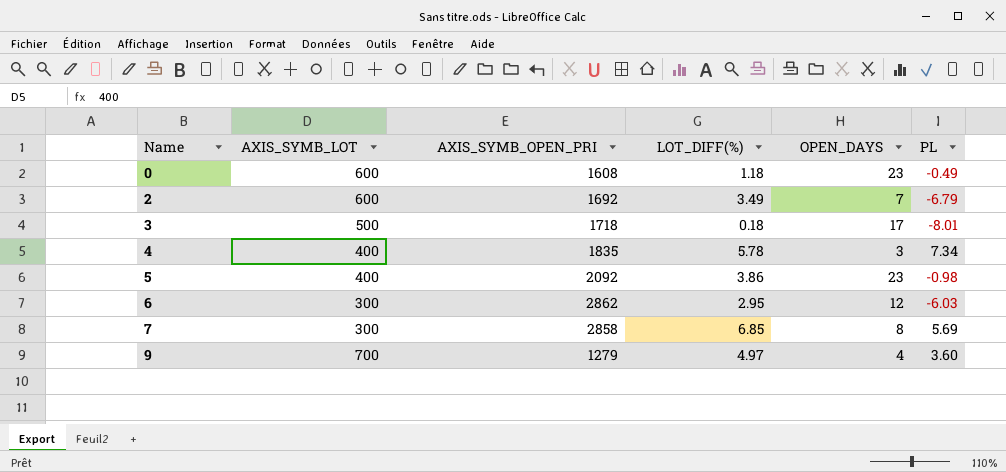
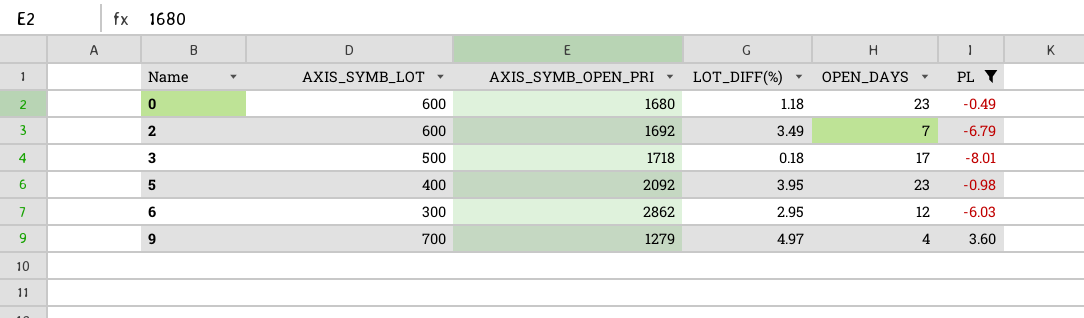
filter: none -> PL <= 3.60
0 | AXIS_SYMB_OPEN_PRI: 1608 -> 1680
5 | LOT_DIFF(%): 3.86 -> 3.95

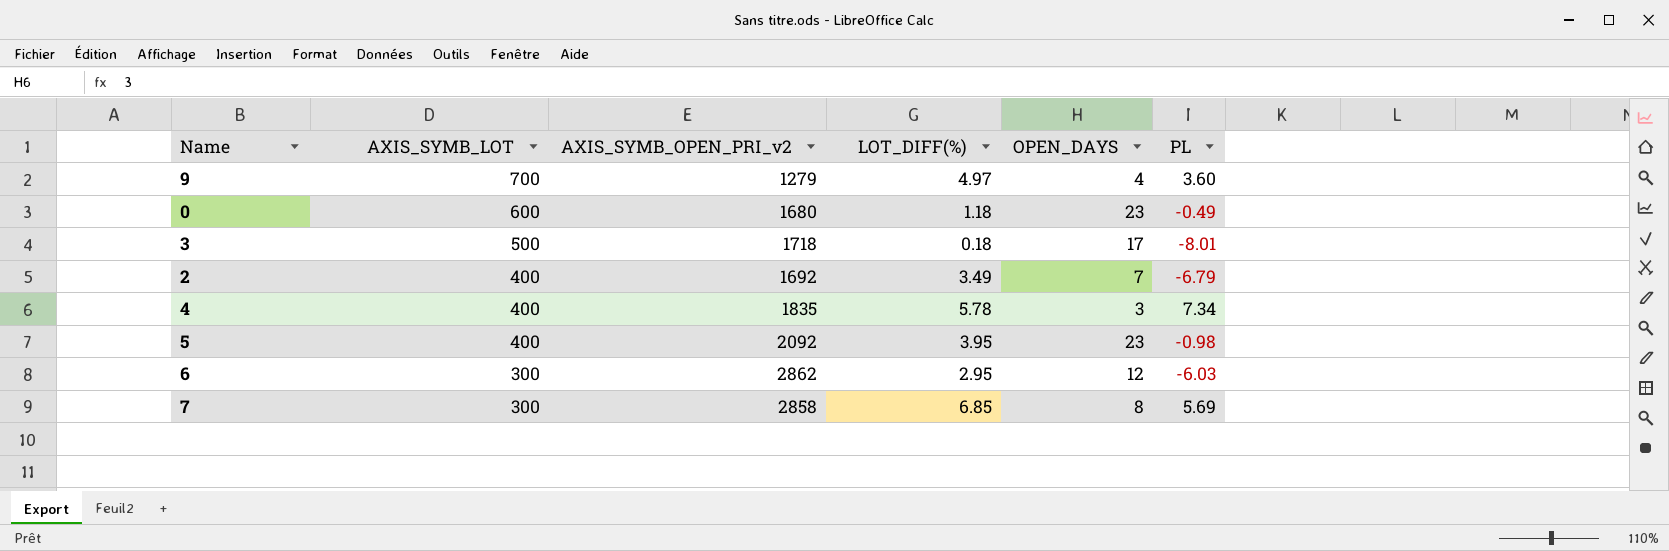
filter: PL <= 3.60 -> none
row order: Name ascending -> AXIS_SYMB_LOT descending
column name: AXIS_SYMB_OPEN_PRI -> AXIS_SYMB_OPEN_PRI_v2
2 | AXIS_SYMB_LOT: 600 -> 400

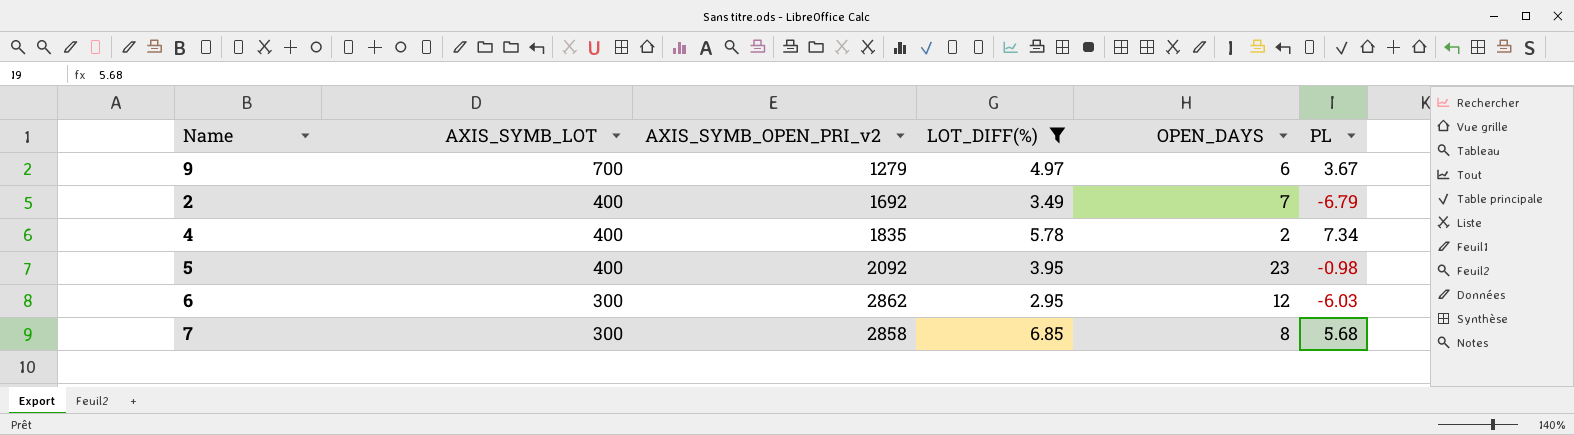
filter: none -> LOT_DIFF(%) >= 2.95
9 | OPEN_DAYS: 4 -> 6
9 | PL: 3.60 -> 3.67
4 | OPEN_DAYS: 3 -> 2
7 | PL: 5.69 -> 5.68

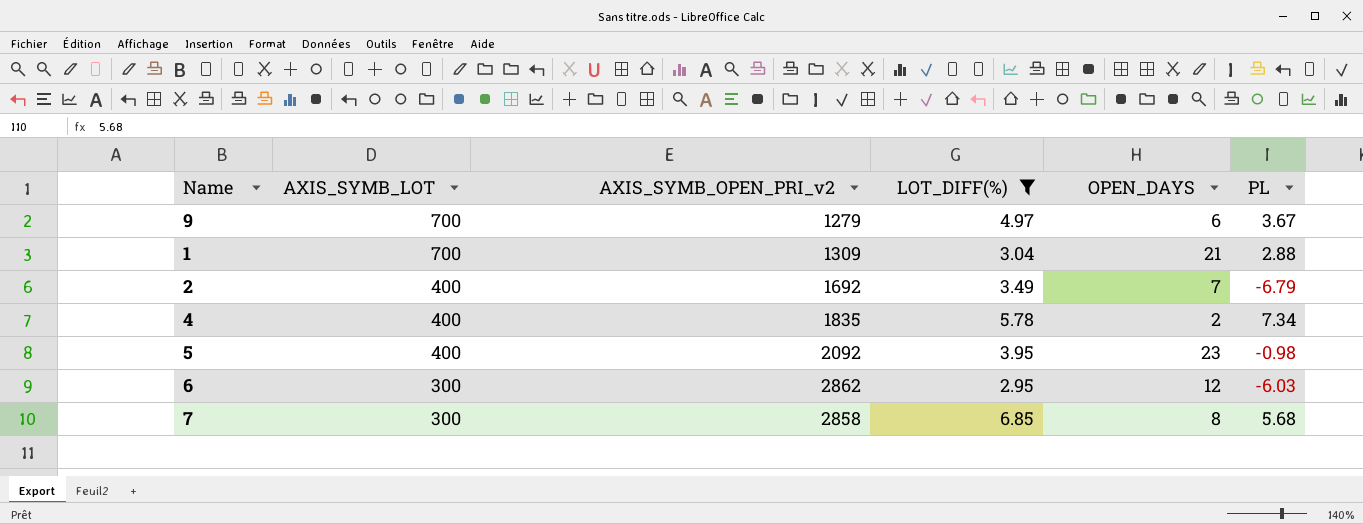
row 1: none -> 700 | 1309 | 3.04 | 21 | 2.88

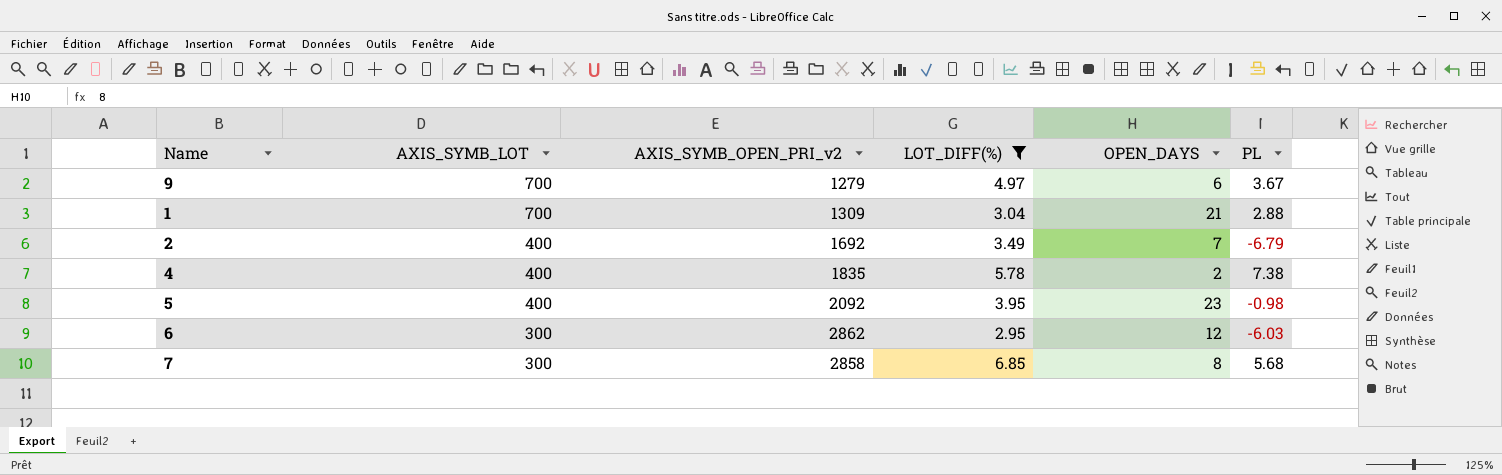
4 | PL: 7.34 -> 7.38

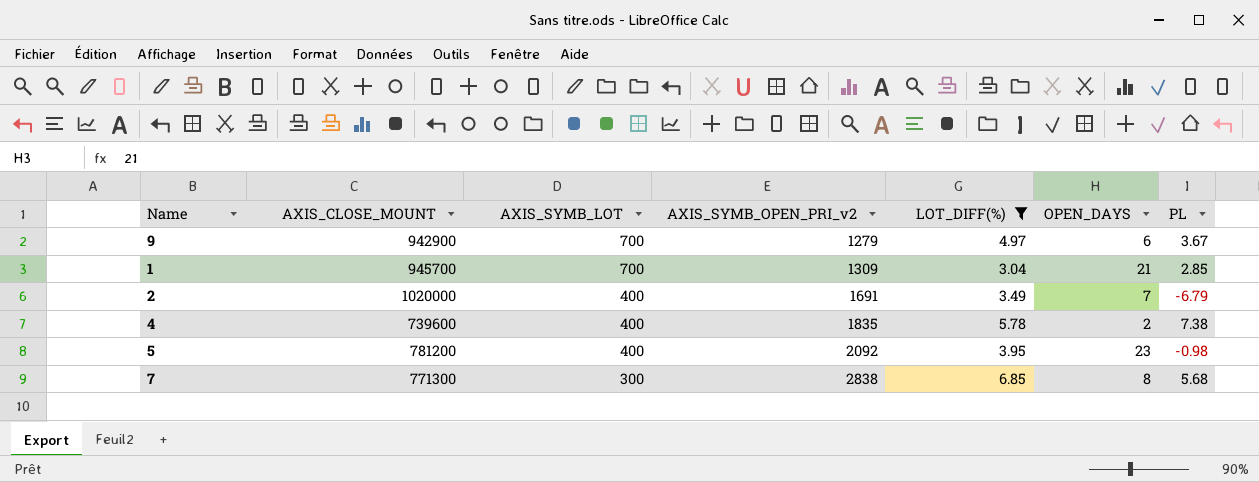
column AXIS_CLOSE_MOUNT | position: none -> 2
row 6: 300 | 2862 | 2.95 | 12 | -6.03 -> none
1 | PL: 2.88 -> 2.85
2 | AXIS_SYMB_OPEN_PRI_v2: 1692 -> 1691
7 | AXIS_SYMB_OPEN_PRI_v2: 2858 -> 2838

